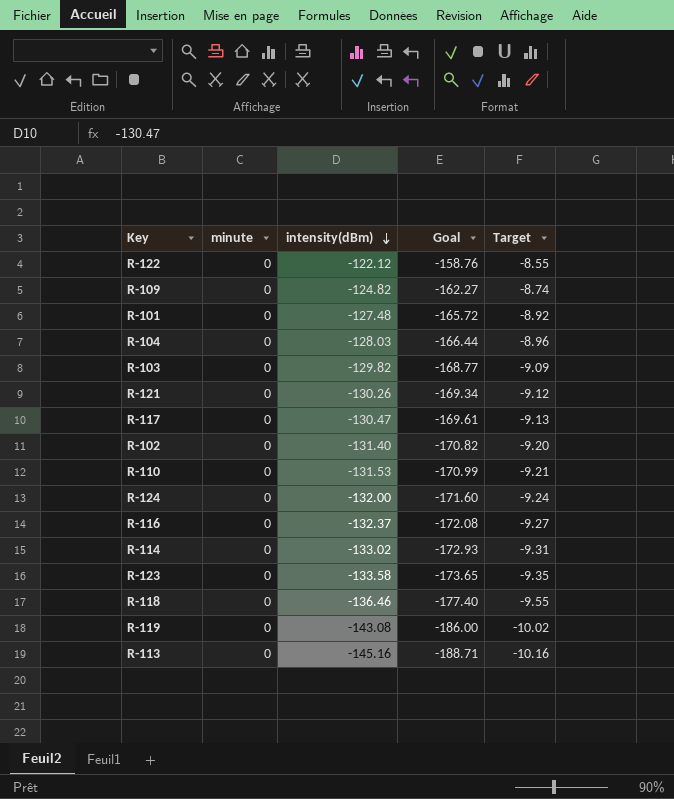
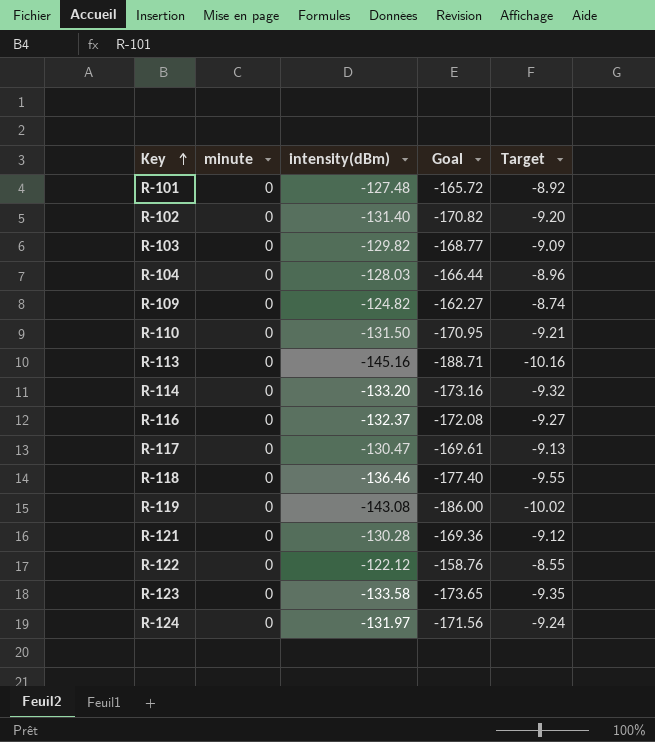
row order: intensity(dBm) descending -> Key ascending
R-110 | intensity(dBm): -131.53 -> -131.50
R-110 | Goal: -170.99 -> -170.95
R-114 | intensity(dBm): -133.02 -> -133.20
R-114 | Goal: -172.93 -> -173.16
R-114 | Target: -9.31 -> -9.32
R-121 | intensity(dBm): -130.26 -> -130.28
R-121 | Goal: -169.34 -> -169.36
R-124 | intensity(dBm): -132.00 -> -131.97
R-124 | Goal: -171.60 -> -171.56

